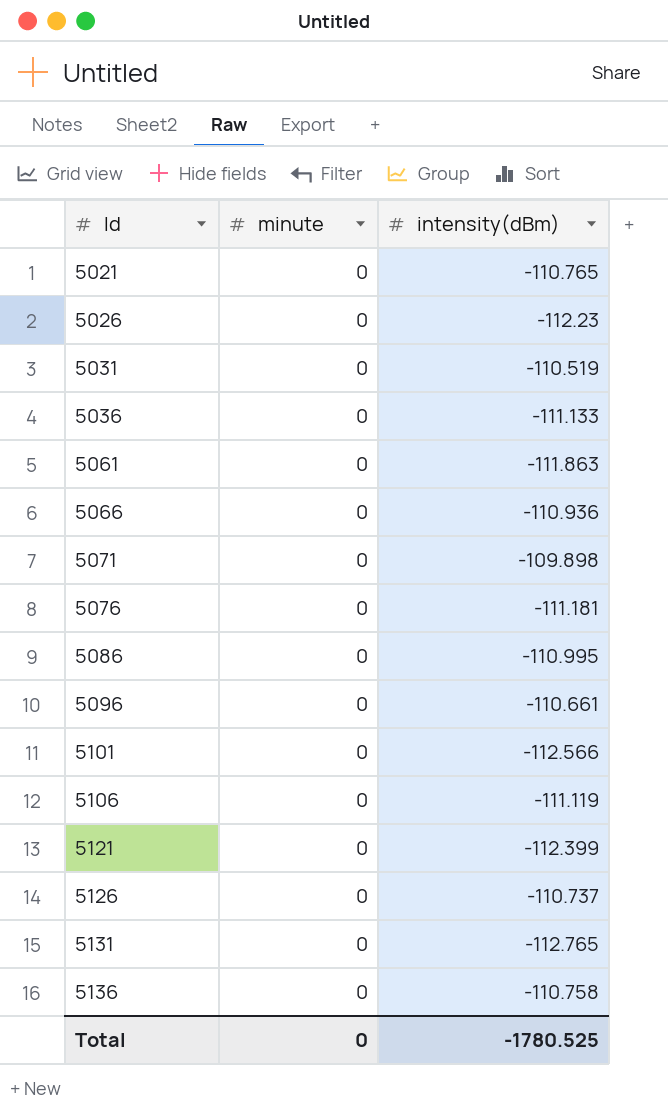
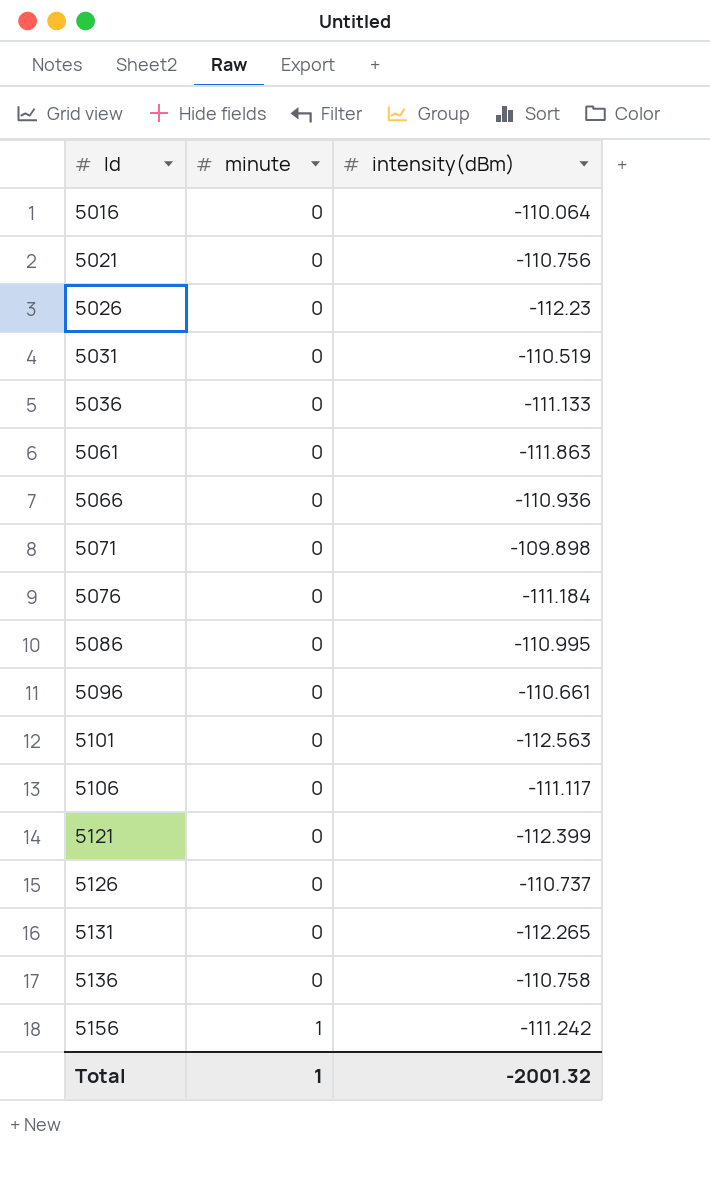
row 5016: none -> 0 | -110.064
5021 | intensity(dBm): -110.765 -> -110.756
5076 | intensity(dBm): -111.181 -> -111.184
5101 | intensity(dBm): -112.566 -> -112.563
5106 | intensity(dBm): -111.119 -> -111.117
5131 | intensity(dBm): -112.765 -> -112.265
row 5156: none -> 1 | -111.242
Total | minute: 0 -> 1
Total | intensity(dBm): -1780.525 -> -2001.32

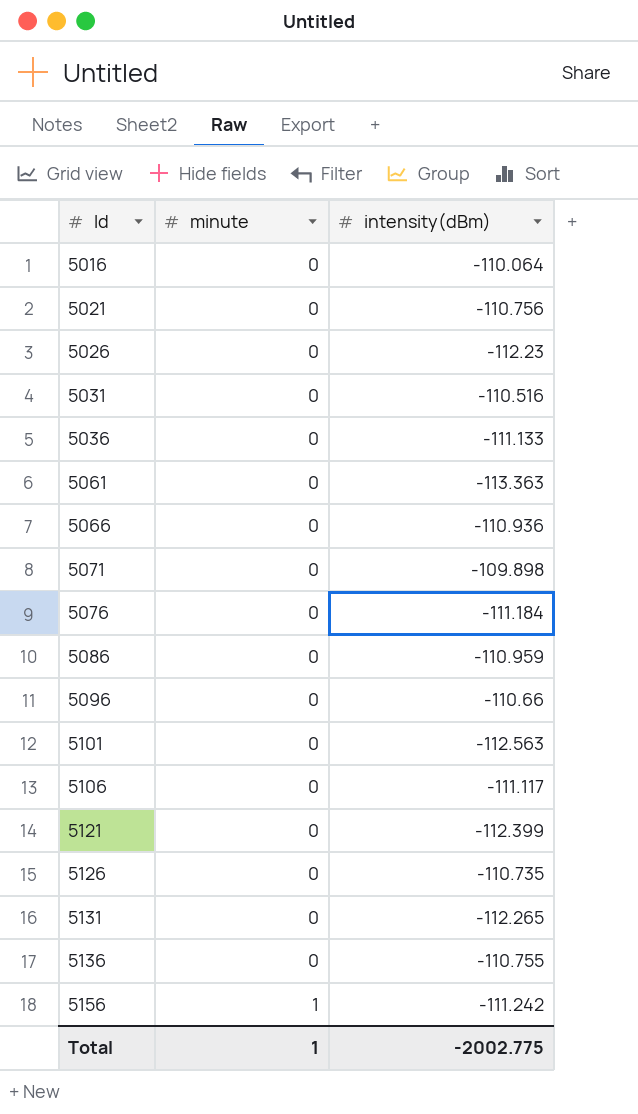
5031 | intensity(dBm): -110.519 -> -110.516
5061 | intensity(dBm): -111.863 -> -113.363
5086 | intensity(dBm): -110.995 -> -110.959
5096 | intensity(dBm): -110.661 -> -110.66
5126 | intensity(dBm): -110.737 -> -110.735
5136 | intensity(dBm): -110.758 -> -110.755
Total | intensity(dBm): -2001.32 -> -2002.775

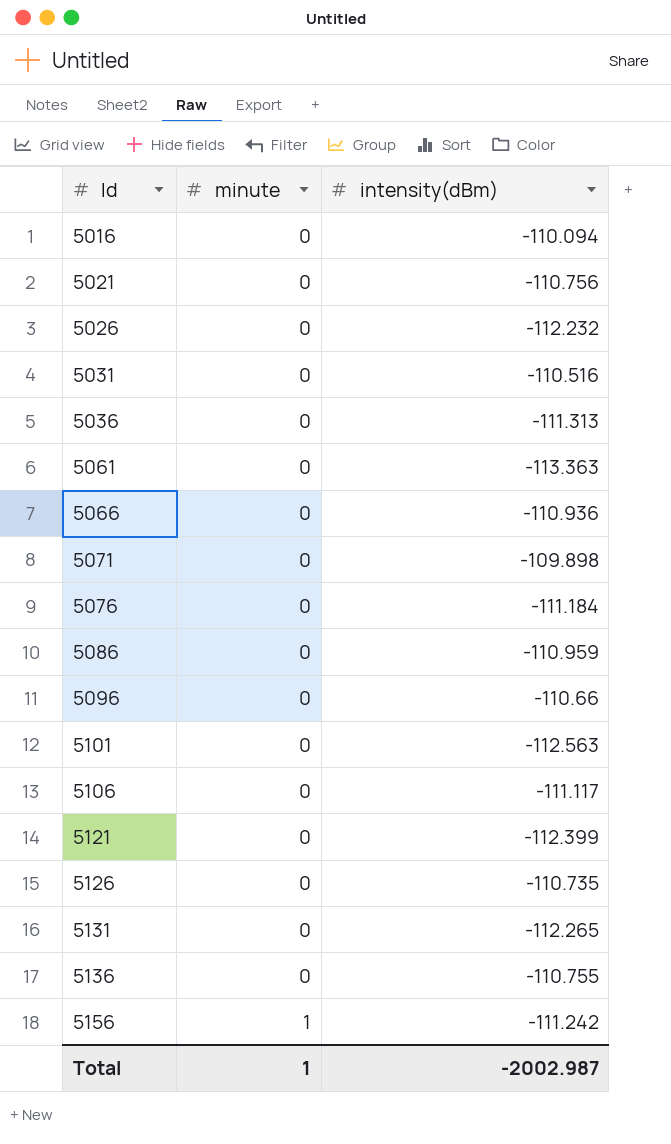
5016 | intensity(dBm): -110.064 -> -110.094
5026 | intensity(dBm): -112.23 -> -112.232
5036 | intensity(dBm): -111.133 -> -111.313
Total | intensity(dBm): -2002.775 -> -2002.987

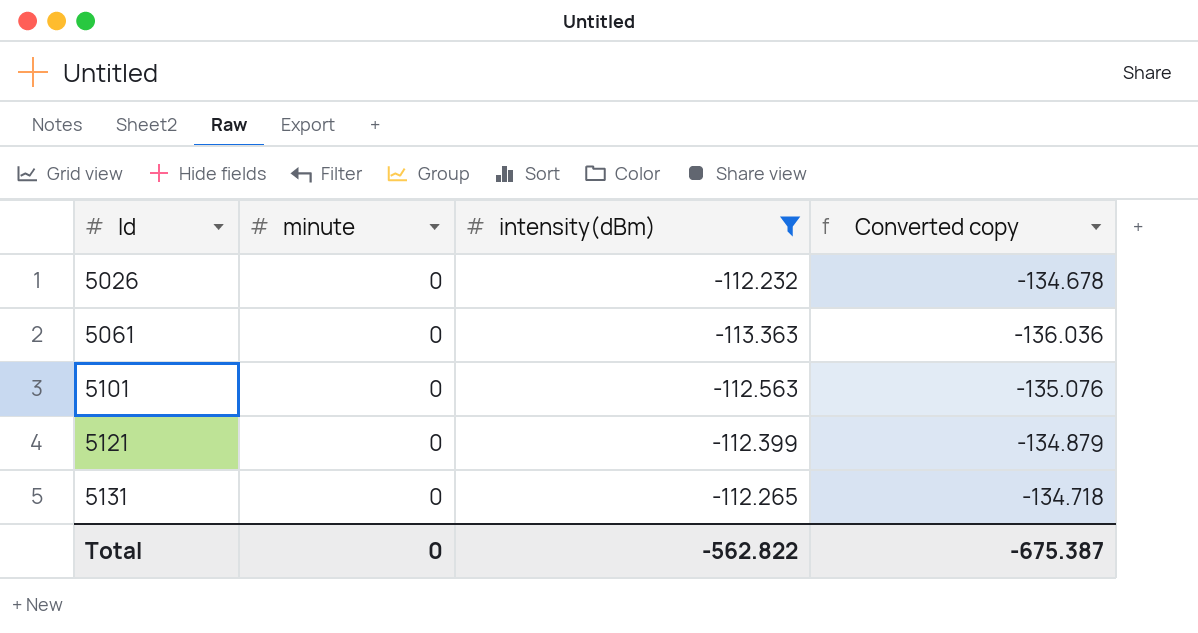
filter: none -> intensity(dBm) <= -112.232
column Converted copy | formula: none -> [intensity(dBm)] * 1.2
Total | minute: 1 -> 0
Total | intensity(dBm): -2002.987 -> -562.822

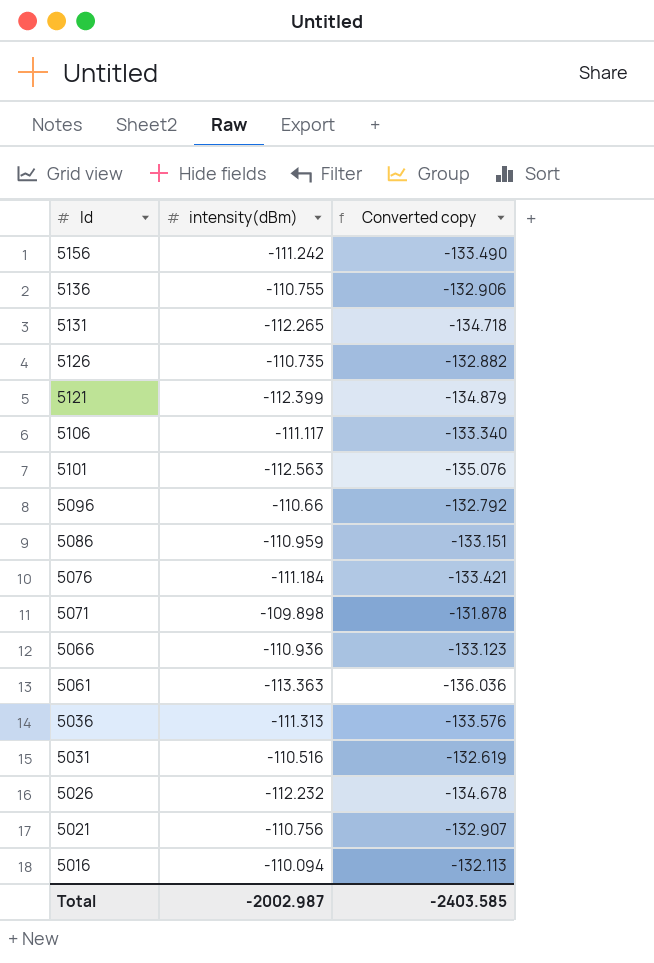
filter: intensity(dBm) <= -112.232 -> none
row order: Id ascending -> Id descending
column minute | position: 2 -> none
Total | intensity(dBm): -562.822 -> -2002.987
Total | Converted copy: -675.387 -> -2403.585

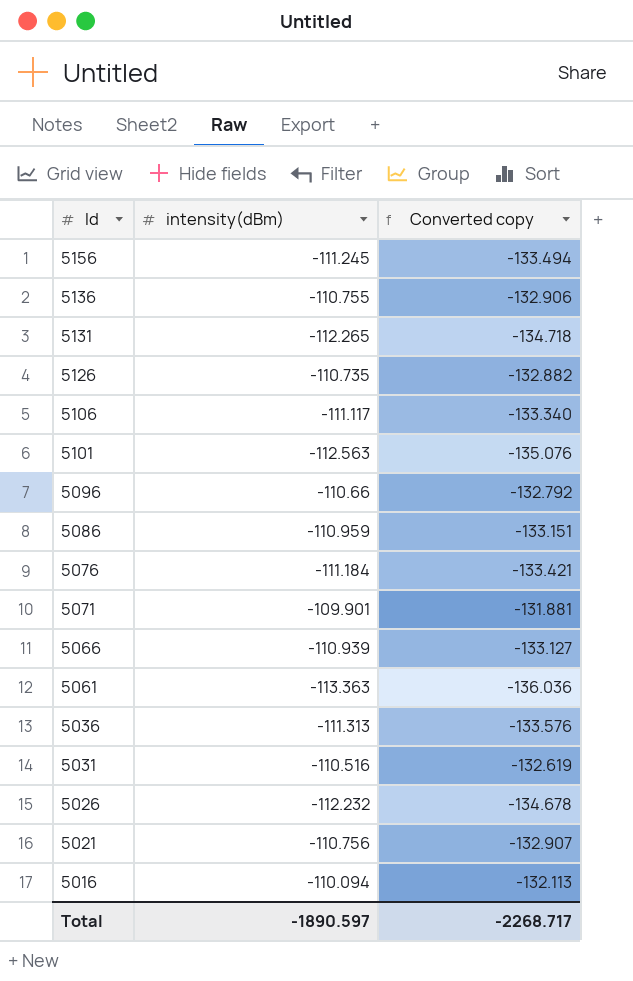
row 5121: -112.399 | -134.879 -> none
5156 | intensity(dBm): -111.242 -> -111.245
5156 | Converted copy: -133.490 -> -133.494
5071 | intensity(dBm): -109.898 -> -109.901
5071 | Converted copy: -131.878 -> -131.881
5066 | intensity(dBm): -110.936 -> -110.939
5066 | Converted copy: -133.123 -> -133.127
Total | intensity(dBm): -2002.987 -> -1890.597
Total | Converted copy: -2403.585 -> -2268.717

